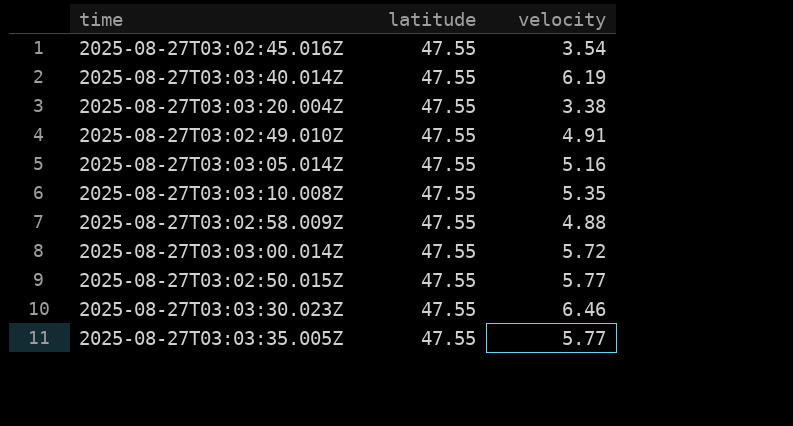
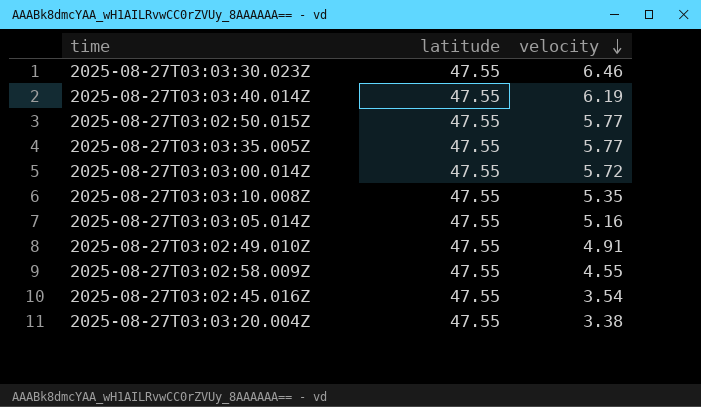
row order: none -> velocity descending
2025-08-27T03:02:58.009Z | velocity: 4.88 -> 4.55

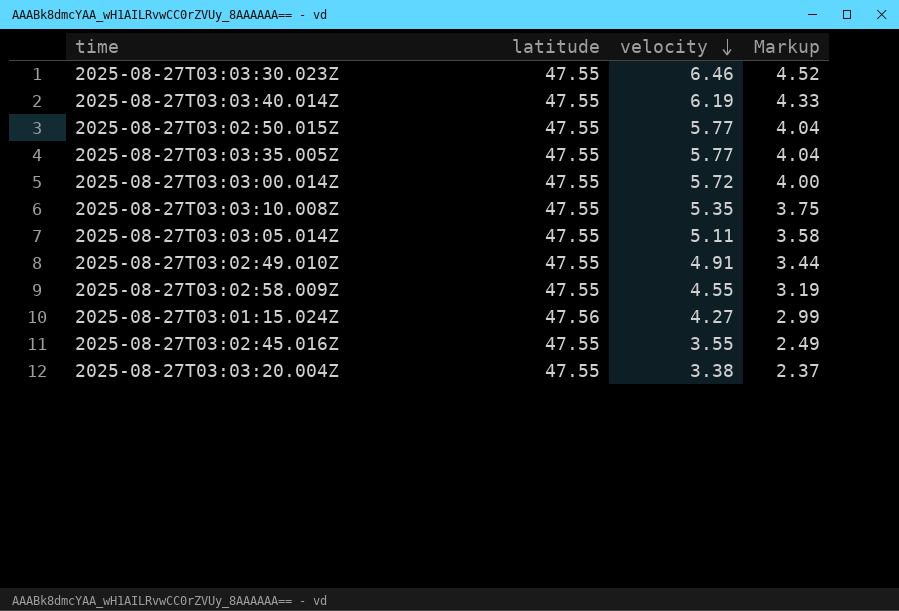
column Markup | formula: none -> [velocity] * 0.7
2025-08-27T03:03:05.014Z | velocity: 5.16 -> 5.11
row 2025-08-27T03:01:15.024Z: none -> 47.56 | 4.27 | 2.99
2025-08-27T03:02:45.016Z | velocity: 3.54 -> 3.55

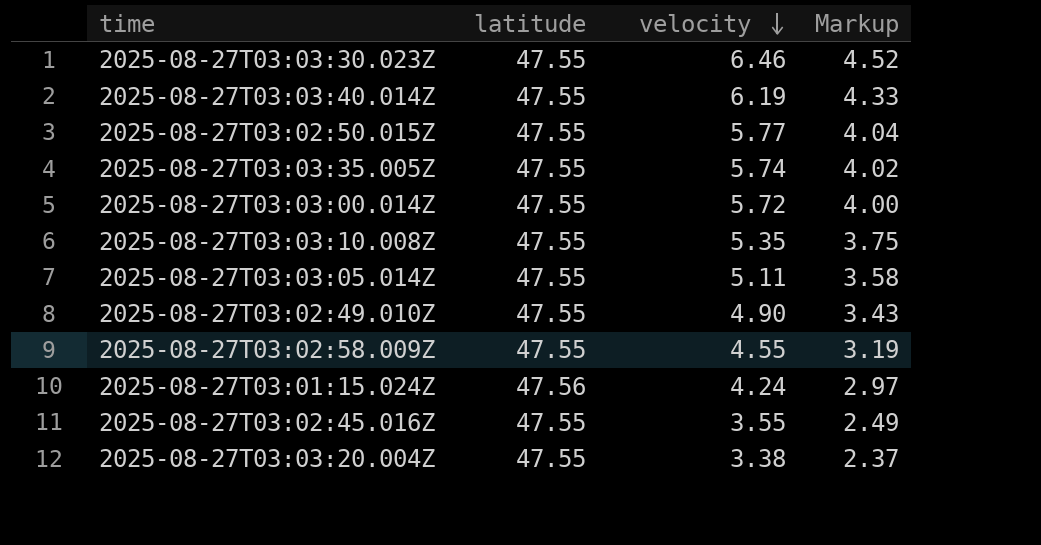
2025-08-27T03:03:35.005Z | velocity: 5.77 -> 5.74
2025-08-27T03:03:35.005Z | Markup: 4.04 -> 4.02
2025-08-27T03:02:49.010Z | velocity: 4.91 -> 4.90
2025-08-27T03:02:49.010Z | Markup: 3.44 -> 3.43
2025-08-27T03:01:15.024Z | velocity: 4.27 -> 4.24
2025-08-27T03:01:15.024Z | Markup: 2.99 -> 2.97

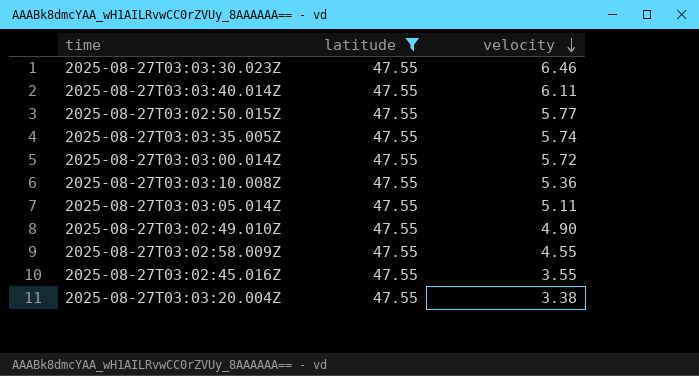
filter: none -> latitude = 47.55
column Markup | formula: [velocity] * 0.7 -> none
2025-08-27T03:03:40.014Z | velocity: 6.19 -> 6.11
2025-08-27T03:03:10.008Z | velocity: 5.35 -> 5.36

